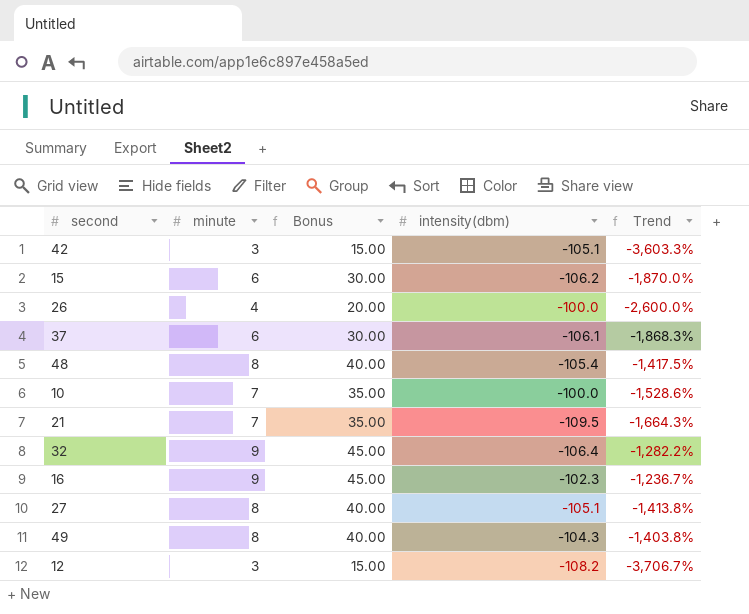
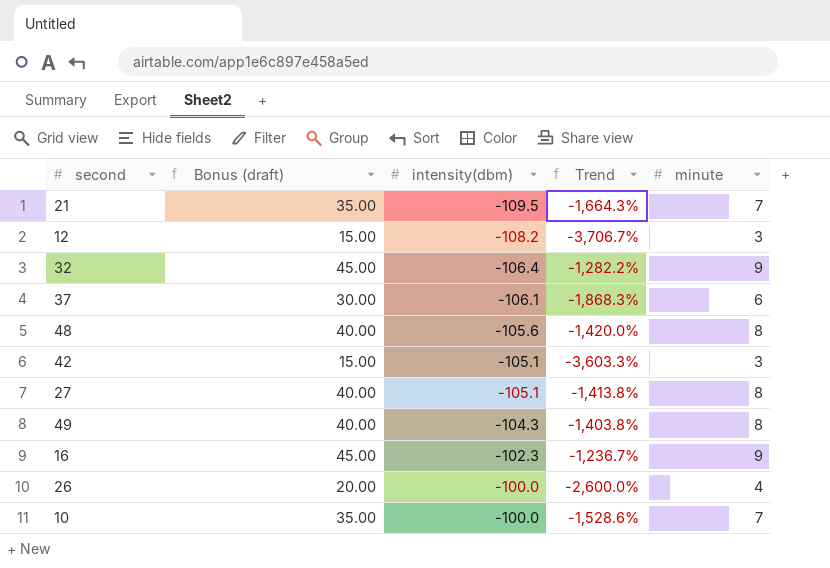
row order: none -> intensity(dbm) ascending
column name: Bonus -> Bonus (draft)
column minute | position: 2 -> 5
row 15: 6 | 30.00 | -106.2 | -1,870.0% -> none
48 | intensity(dbm): -105.4 -> -105.6
48 | Trend: -1,417.5% -> -1,420.0%

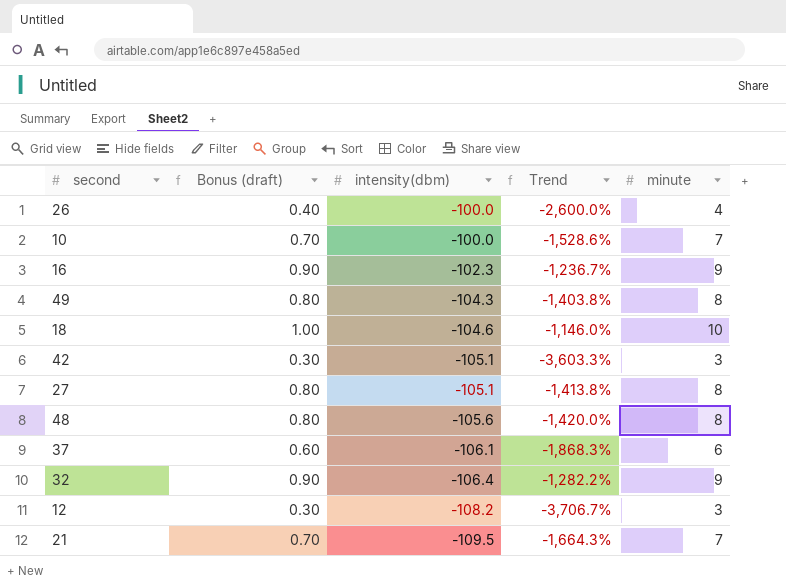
row order: intensity(dbm) ascending -> intensity(dbm) descending
column Bonus (draft) | formula: [minute] * 5 -> [minute] * 0.1
row 18: none -> 1.00 | -104.6 | -1,146.0% | 10

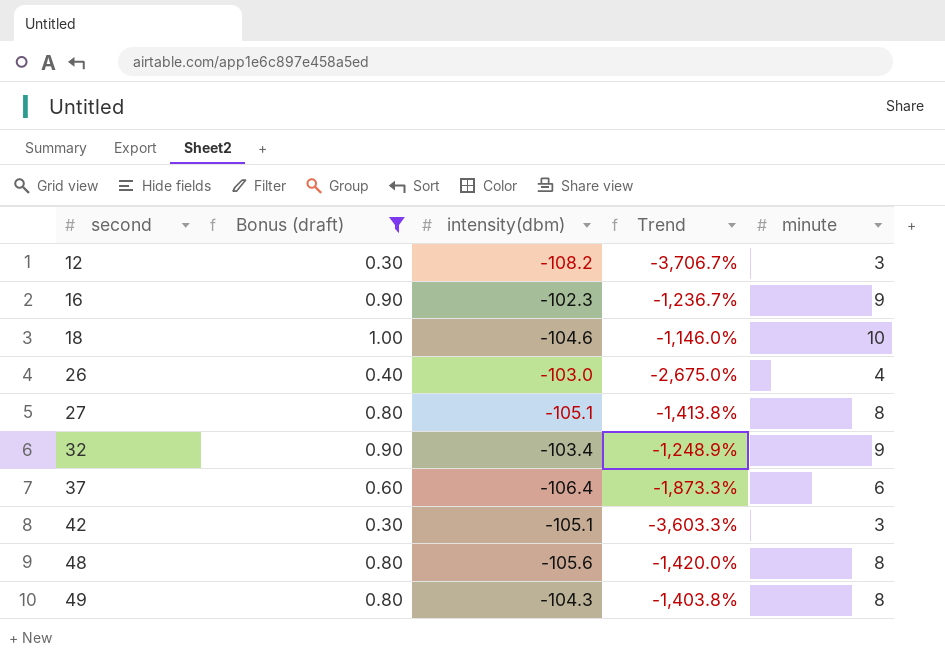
filter: none -> Bonus (draft) != 0.70
row order: intensity(dbm) descending -> second ascending
26 | intensity(dbm): -100.0 -> -103.0
26 | Trend: -2,600.0% -> -2,675.0%
32 | intensity(dbm): -106.4 -> -103.4
32 | Trend: -1,282.2% -> -1,248.9%
37 | intensity(dbm): -106.1 -> -106.4
37 | Trend: -1,868.3% -> -1,873.3%

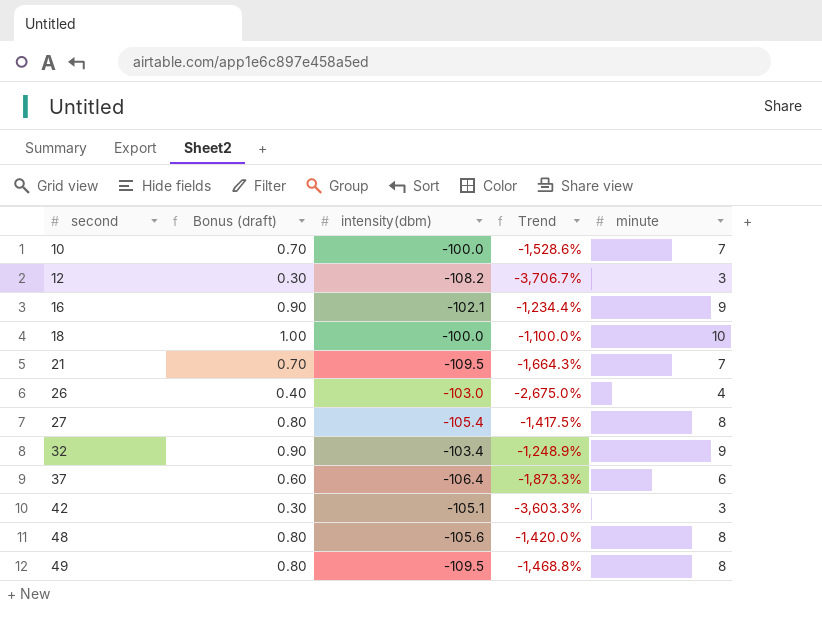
filter: Bonus (draft) != 0.70 -> none
16 | intensity(dbm): -102.3 -> -102.1
16 | Trend: -1,236.7% -> -1,234.4%
18 | intensity(dbm): -104.6 -> -100.0
18 | Trend: -1,146.0% -> -1,100.0%
27 | intensity(dbm): -105.1 -> -105.4
27 | Trend: -1,413.8% -> -1,417.5%
49 | intensity(dbm): -104.3 -> -109.5
49 | Trend: -1,403.8% -> -1,468.8%

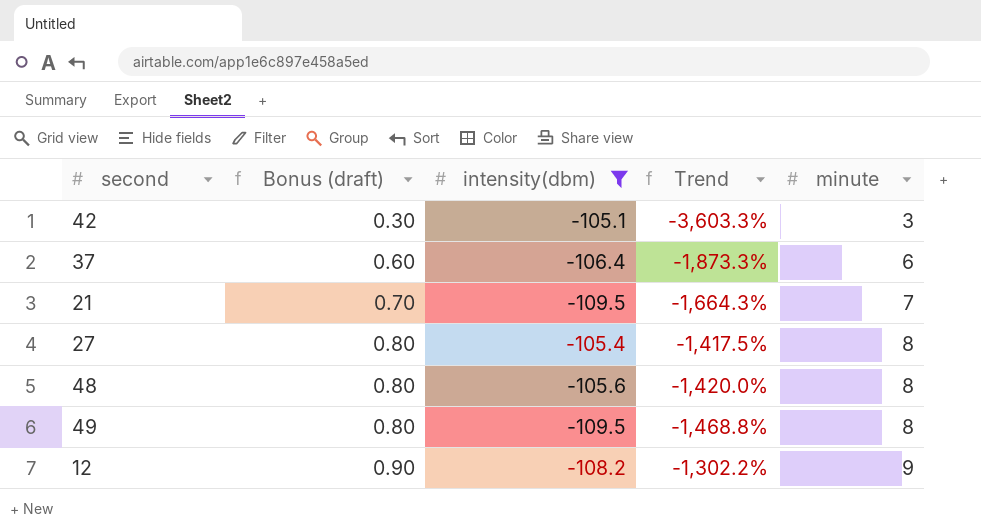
filter: none -> intensity(dbm) <= -105.1
row order: second ascending -> Bonus (draft) ascending
12 | Bonus (draft): 0.30 -> 0.90
12 | Trend: -3,706.7% -> -1,302.2%
12 | minute: 3 -> 9

